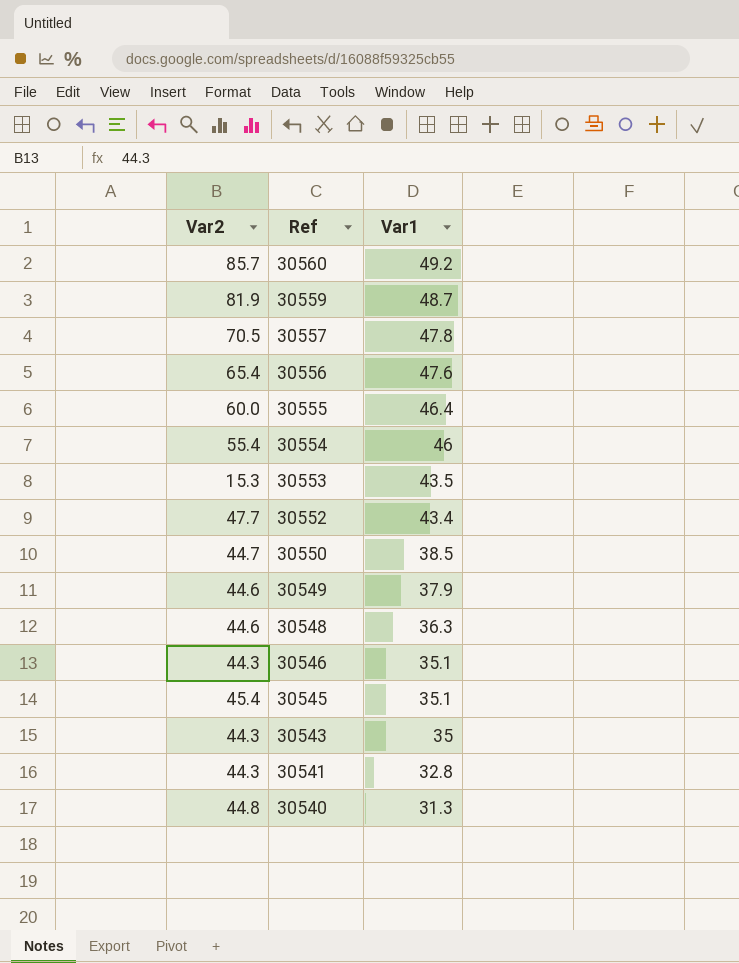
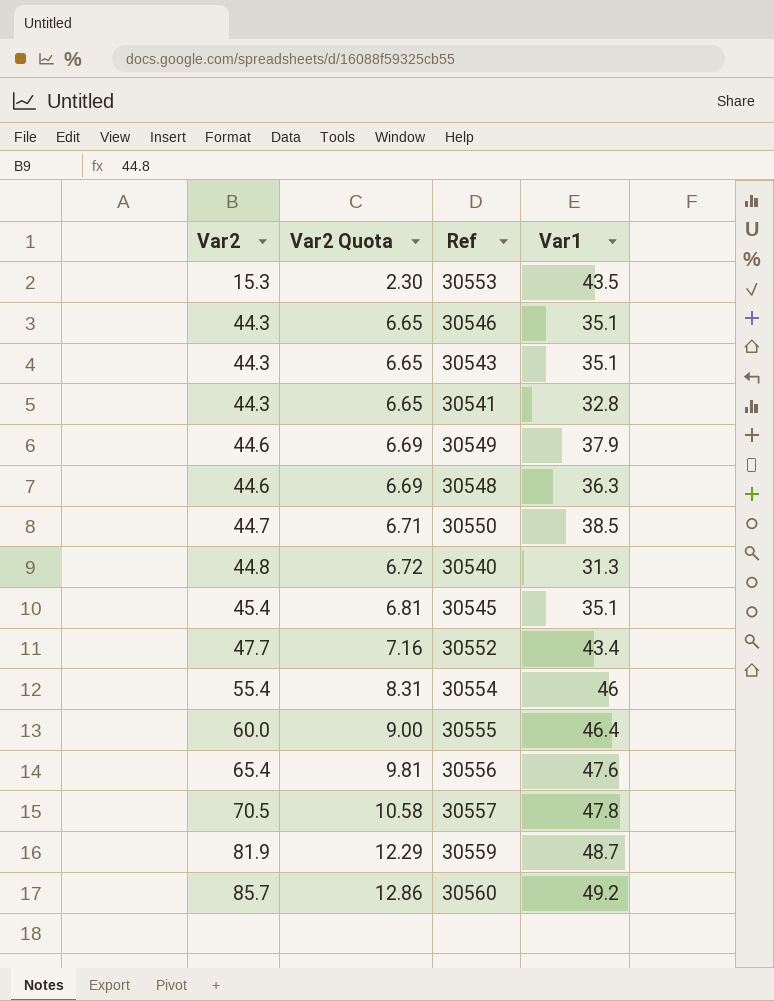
row order: Ref descending -> Var2 ascending
column Var2 Quota | formula: none -> [Var2] * 0.15
30543 | Var1: 35 -> 35.1

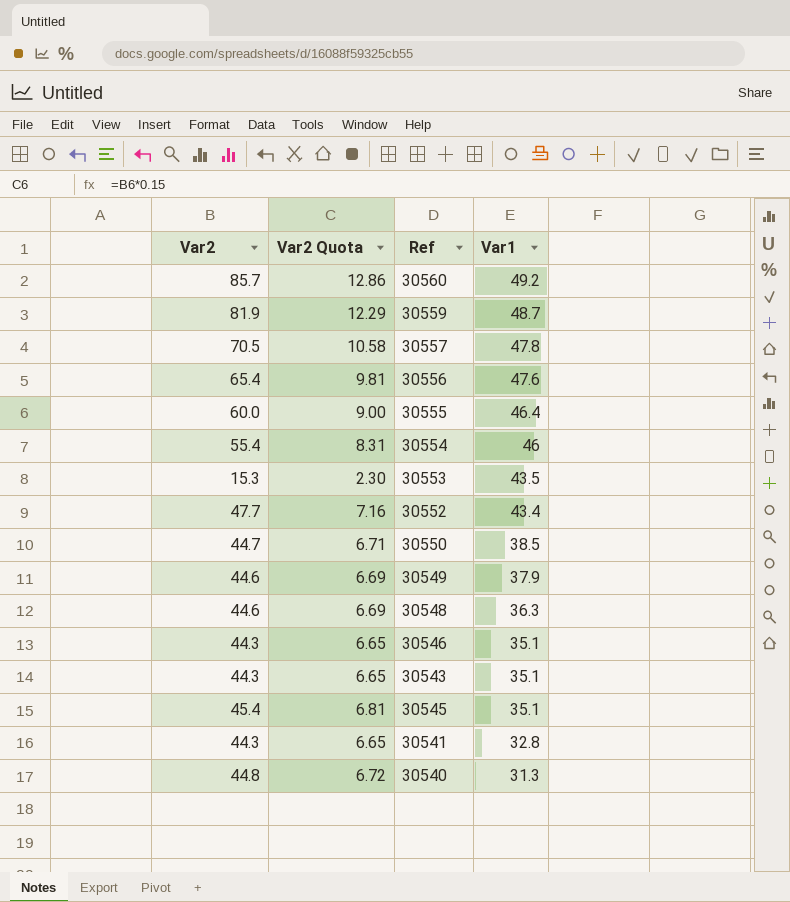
row order: Var2 ascending -> Var1 descending

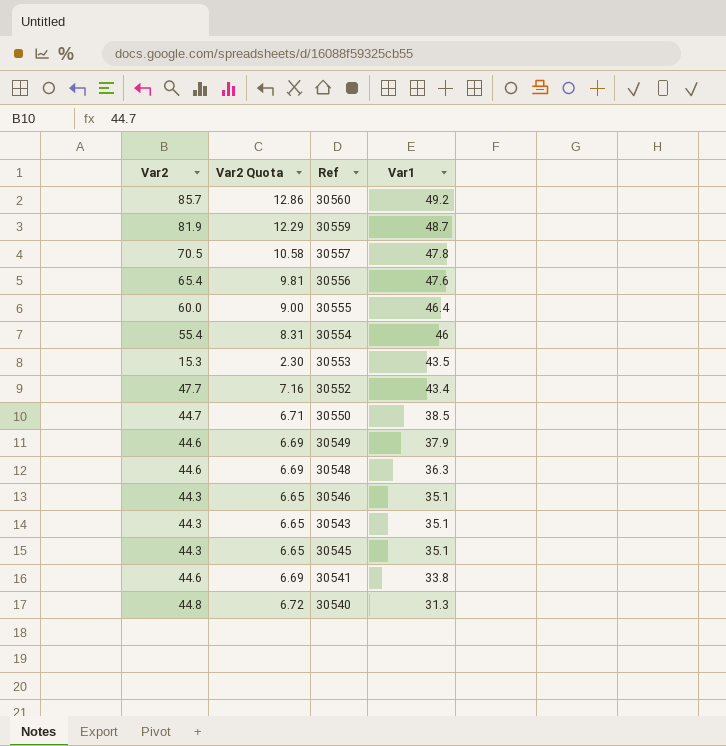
30545 | Var2: 45.4 -> 44.3
30545 | Var2 Quota: 6.81 -> 6.65
30541 | Var2: 44.3 -> 44.6
30541 | Var2 Quota: 6.65 -> 6.69
30541 | Var1: 32.8 -> 33.8

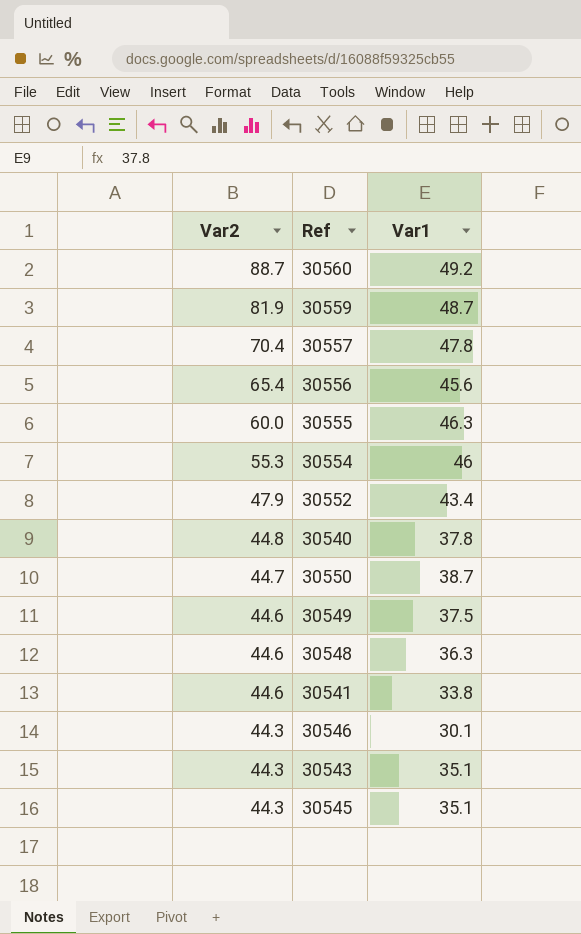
row order: Var1 descending -> Var2 descending
column Var2 Quota | formula: [Var2] * 0.15 -> none
row 30553: 15.3 | 2.30 | 43.5 -> none
30560 | Var2: 85.7 -> 88.7
30557 | Var2: 70.5 -> 70.4
30556 | Var1: 47.6 -> 45.6
30555 | Var1: 46.4 -> 46.3
30554 | Var2: 55.4 -> 55.3
30552 | Var2: 47.7 -> 47.9
30540 | Var1: 31.3 -> 37.8
30550 | Var1: 38.5 -> 38.7
30549 | Var1: 37.9 -> 37.5
30546 | Var1: 35.1 -> 30.1

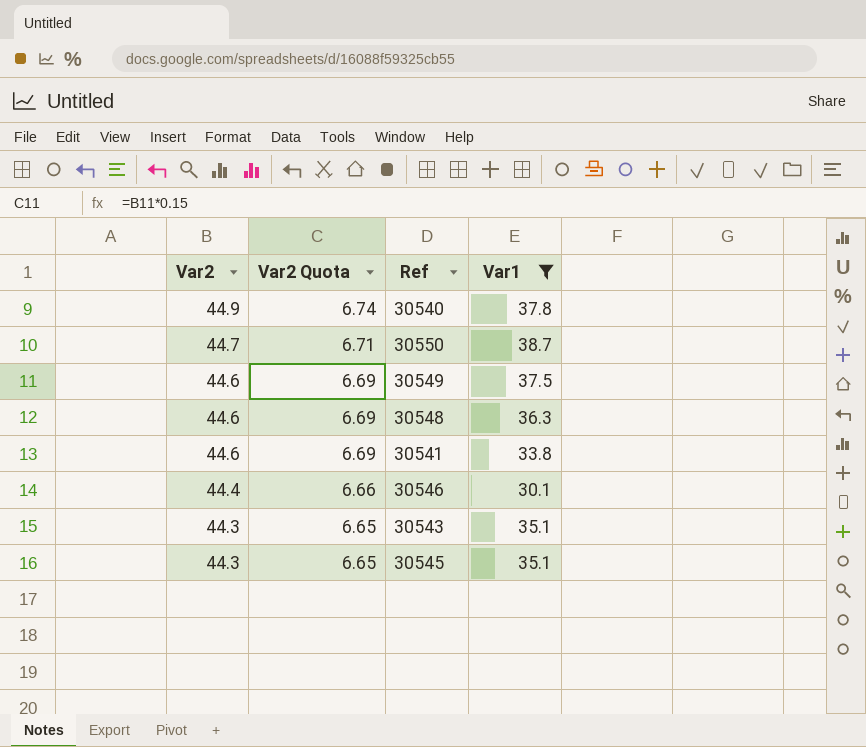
filter: none -> Var1 <= 38.7
column Var2 Quota | formula: none -> [Var2] * 0.15
30540 | Var2: 44.8 -> 44.9
30546 | Var2: 44.3 -> 44.4

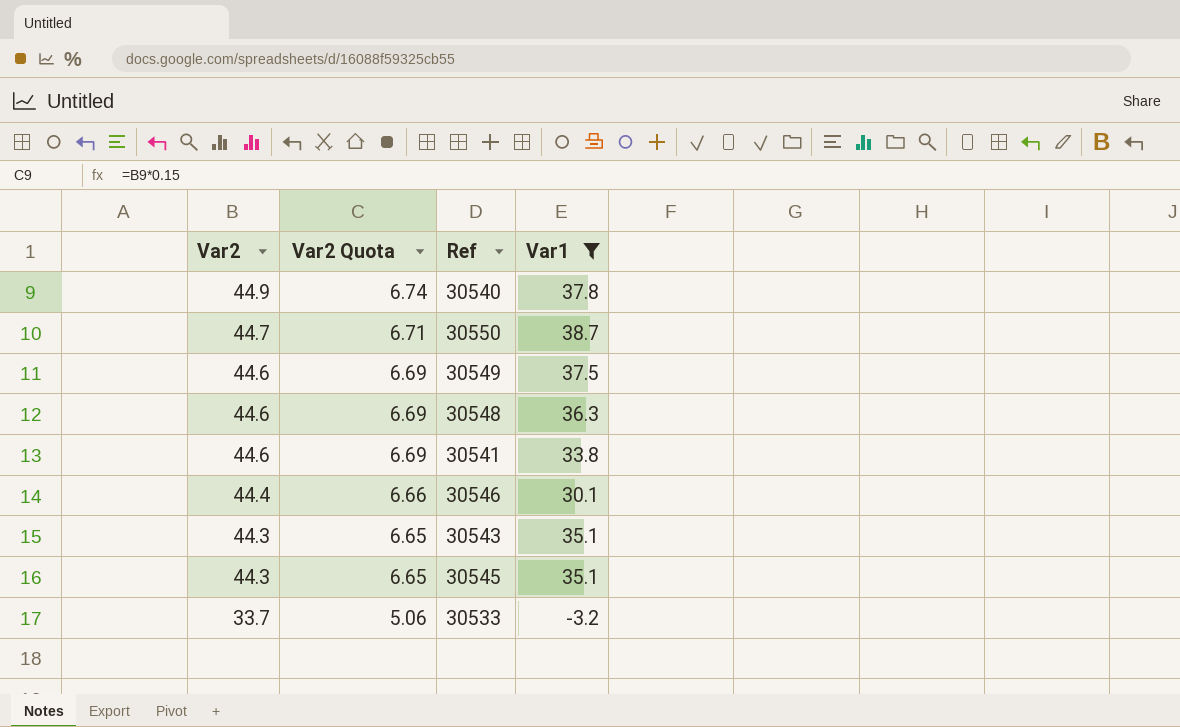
row 30533: none -> 33.7 | 5.06 | -3.2

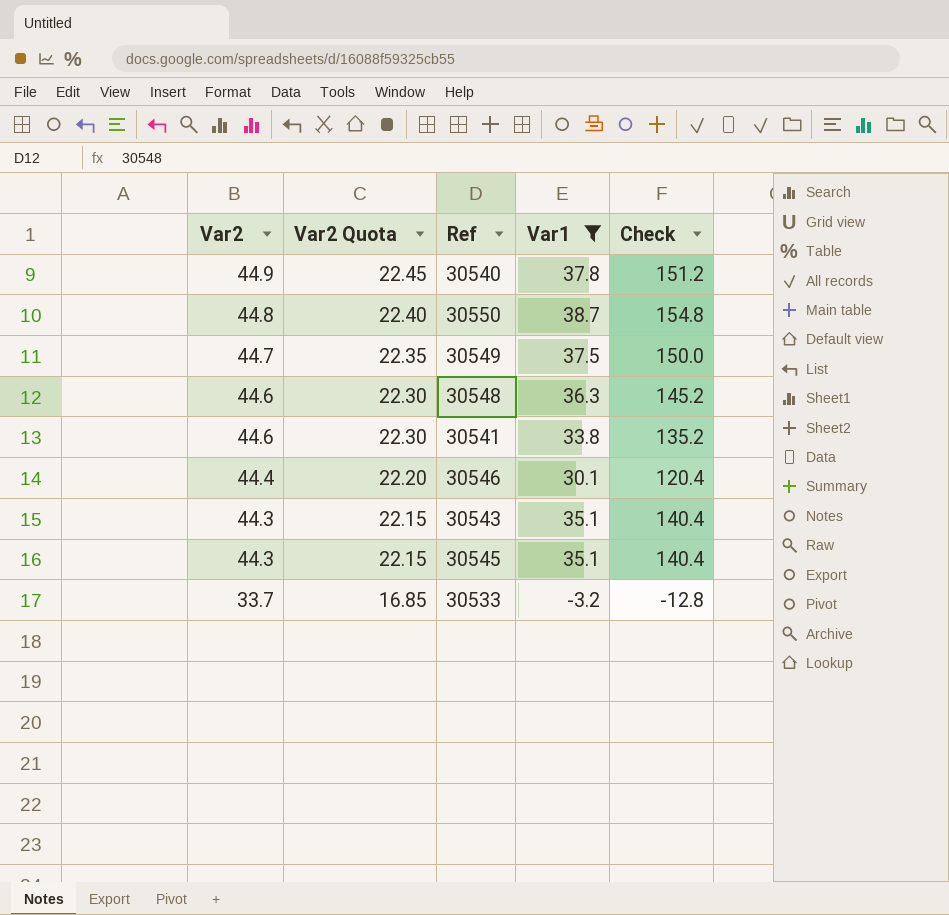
column Var2 Quota | formula: [Var2] * 0.15 -> [Var2] * 0.5
column Check | formula: none -> [Var1] * 4
30550 | Var2: 44.7 -> 44.8
30549 | Var2: 44.6 -> 44.7

